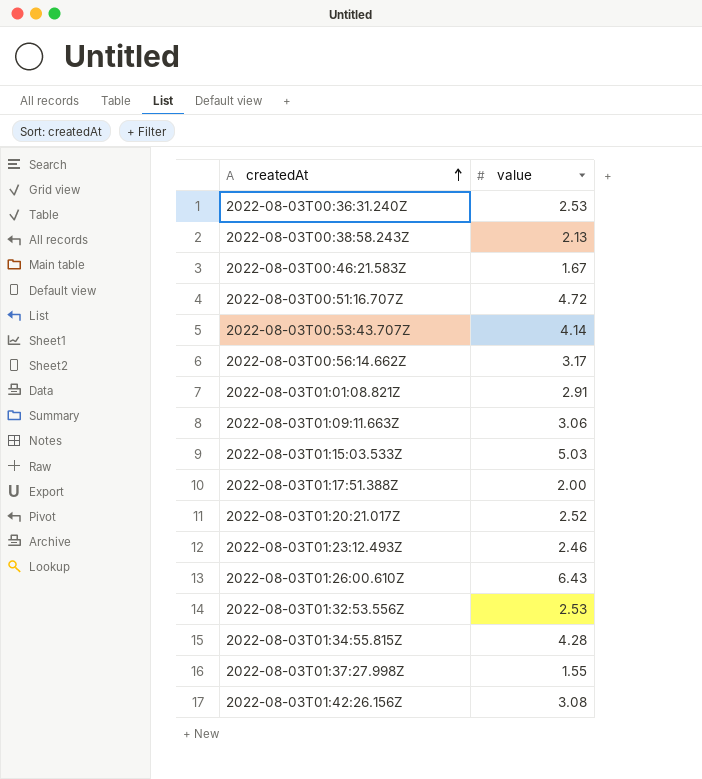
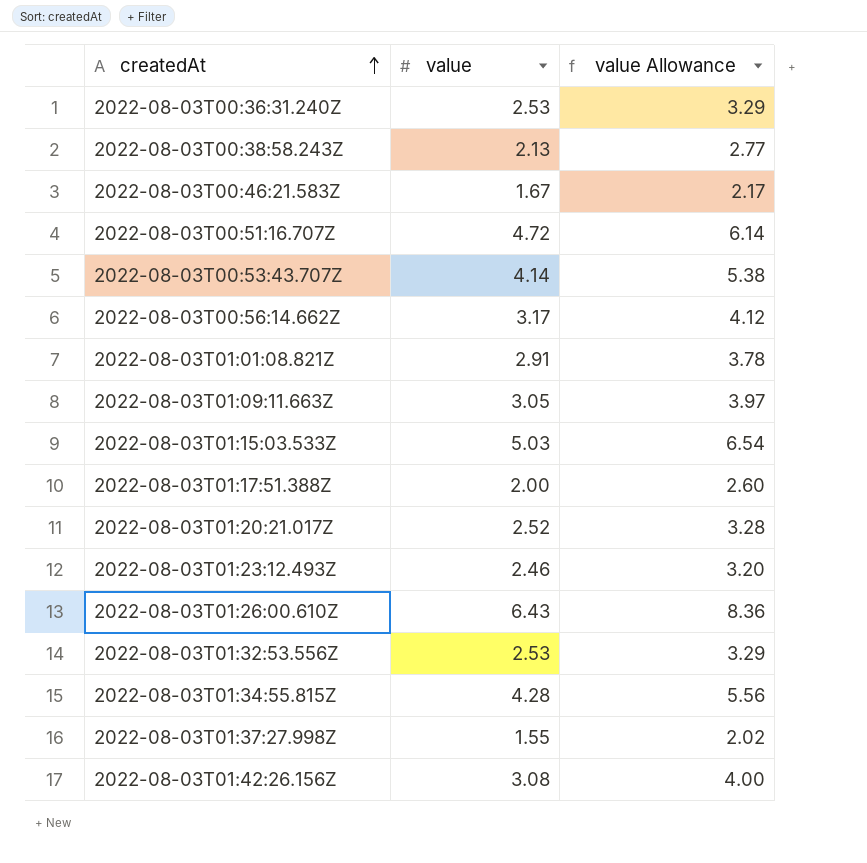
column value Allowance | formula: none -> [value] * 1.3
2022-08-03T01:09:11.663Z | value: 3.06 -> 3.05

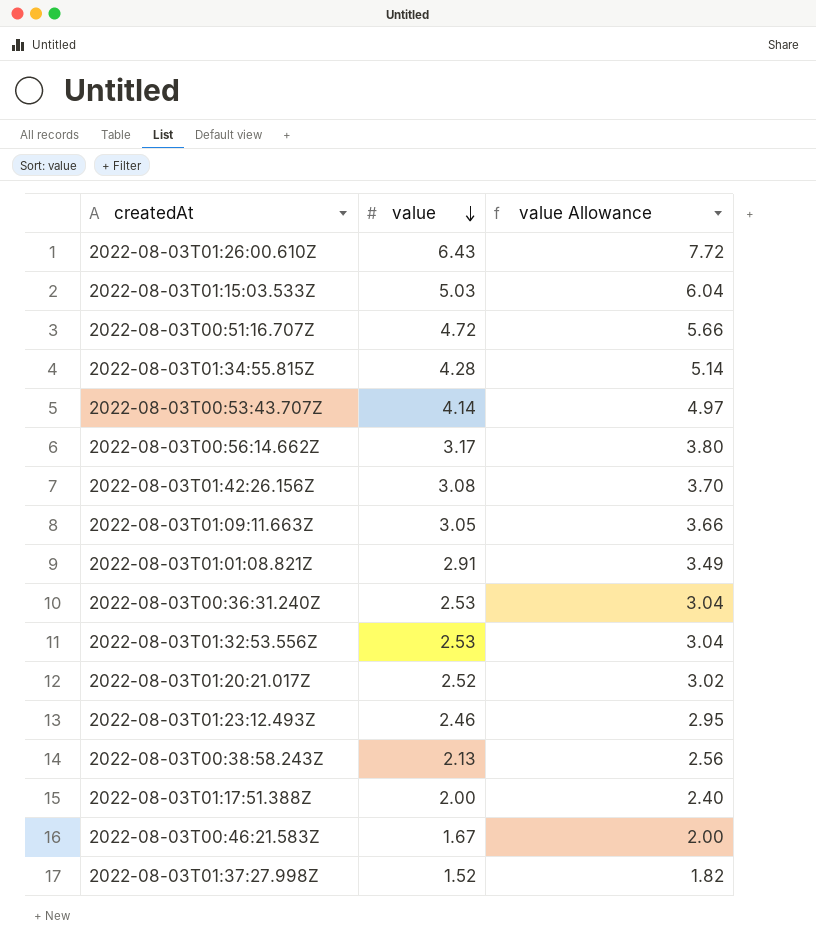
row order: createdAt ascending -> value descending
column value Allowance | formula: [value] * 1.3 -> [value] * 1.2
2022-08-03T01:37:27.998Z | value: 1.55 -> 1.52

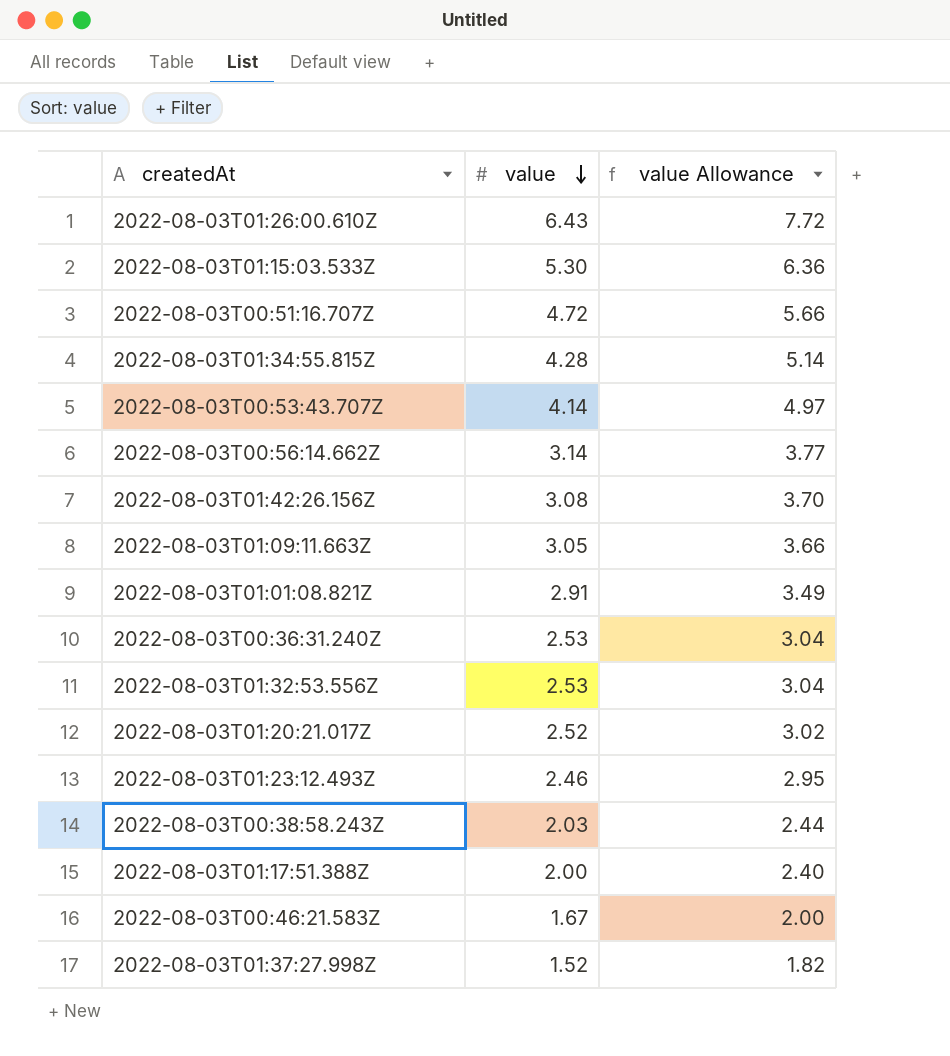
2022-08-03T01:15:03.533Z | value: 5.03 -> 5.30
2022-08-03T01:15:03.533Z | value Allowance: 6.04 -> 6.36
2022-08-03T00:56:14.662Z | value: 3.17 -> 3.14
2022-08-03T00:56:14.662Z | value Allowance: 3.80 -> 3.77
2022-08-03T00:38:58.243Z | value: 2.13 -> 2.03
2022-08-03T00:38:58.243Z | value Allowance: 2.56 -> 2.44

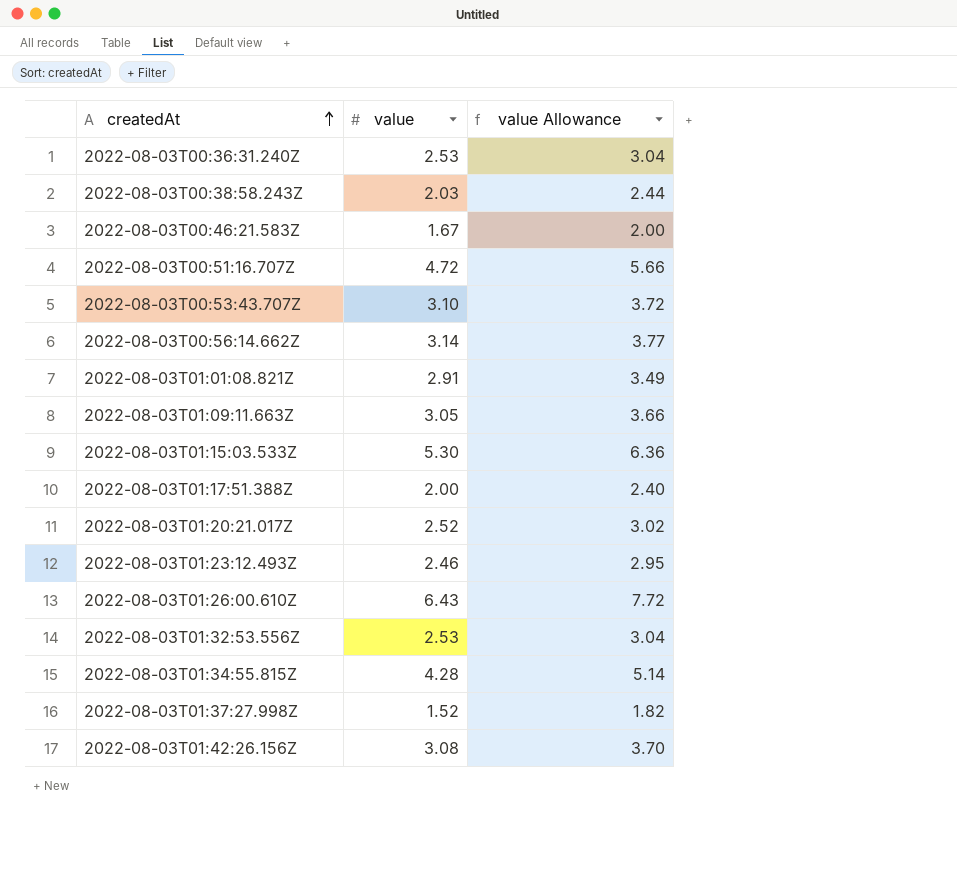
row order: value descending -> createdAt ascending
2022-08-03T00:53:43.707Z | value: 4.14 -> 3.10
2022-08-03T00:53:43.707Z | value Allowance: 4.97 -> 3.72

